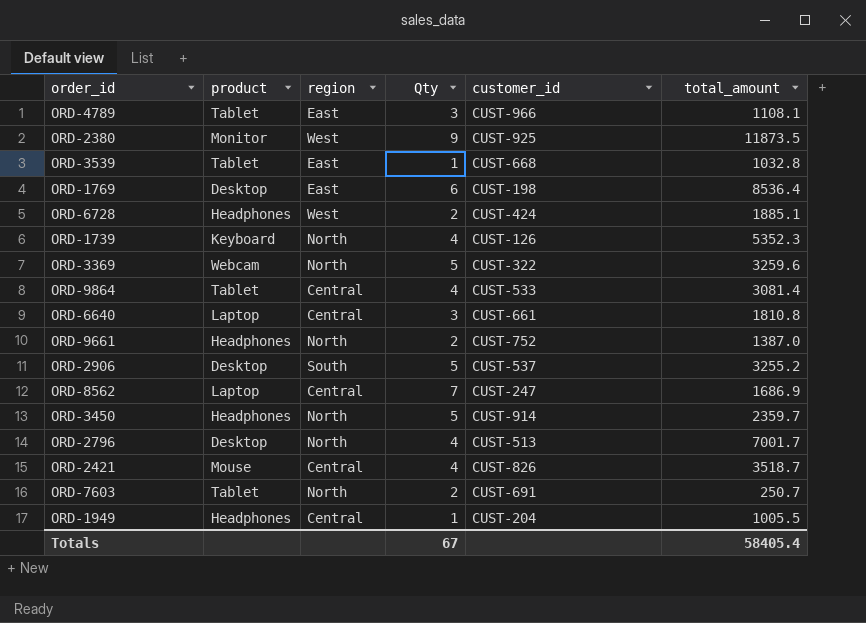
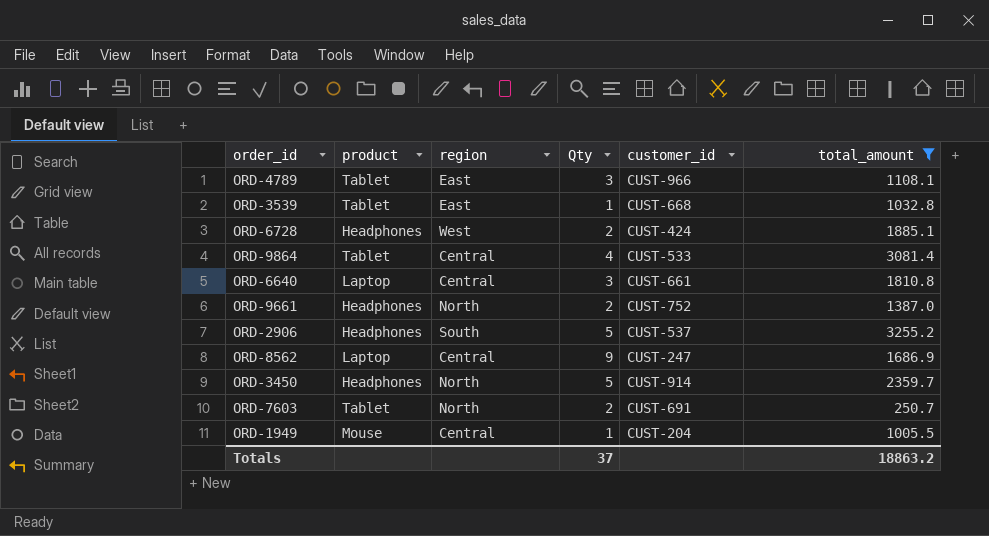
filter: none -> total_amount <= 3255.2
ORD-2906 | product: Desktop -> Headphones
ORD-8562 | Qty: 7 -> 9
ORD-1949 | product: Headphones -> Mouse
Totals | Qty: 67 -> 37
Totals | total_amount: 58405.4 -> 18863.2

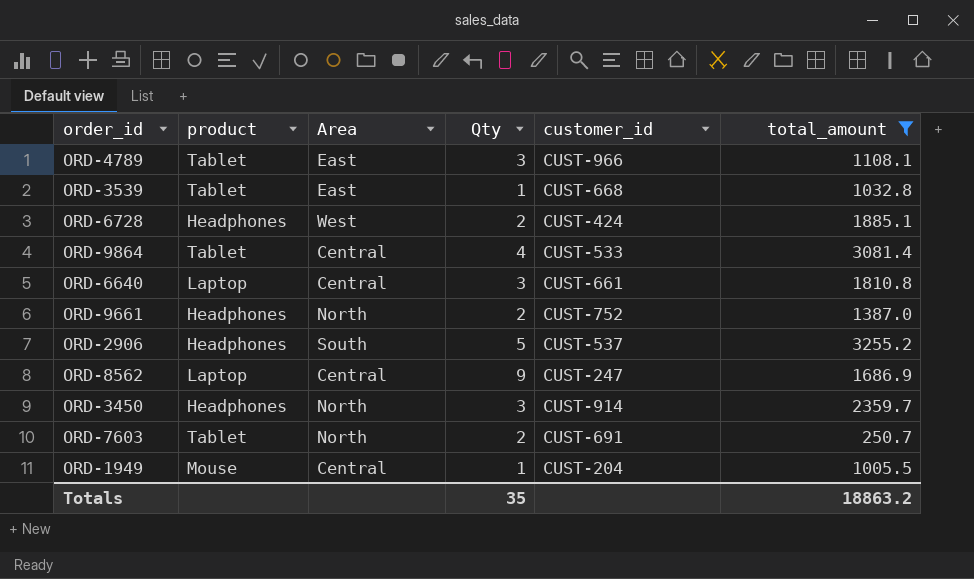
column name: region -> Area
ORD-3450 | Qty: 5 -> 3
Totals | Qty: 37 -> 35

